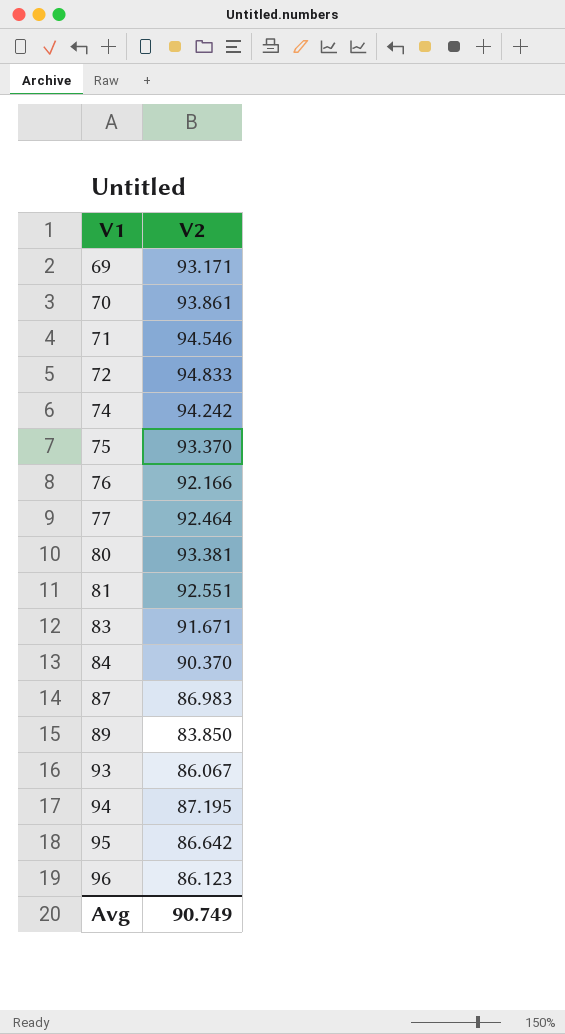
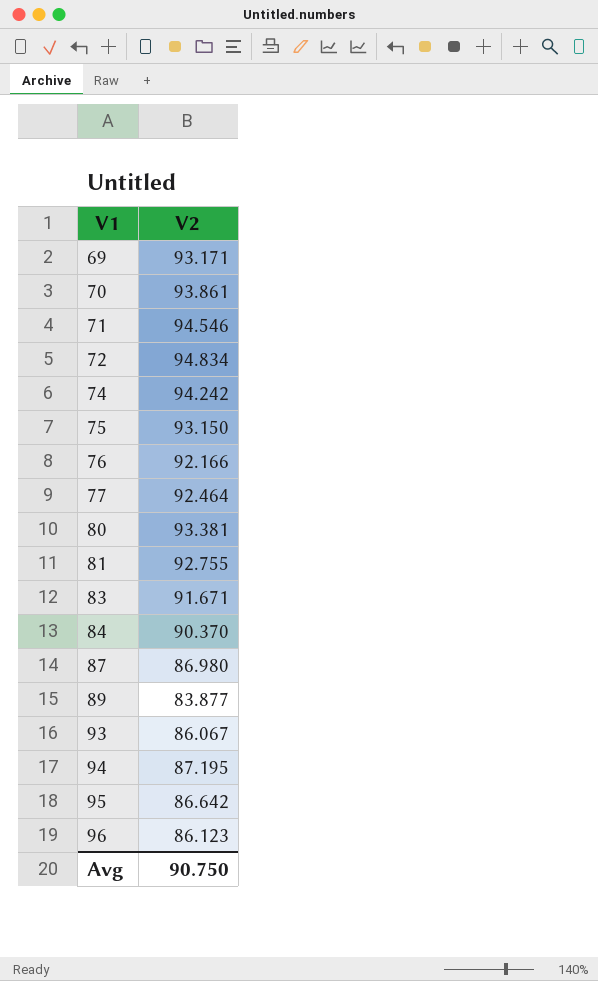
72 | V2: 94.833 -> 94.834
75 | V2: 93.370 -> 93.150
81 | V2: 92.551 -> 92.755
87 | V2: 86.983 -> 86.980
89 | V2: 83.850 -> 83.877
Avg | V2: 90.749 -> 90.750

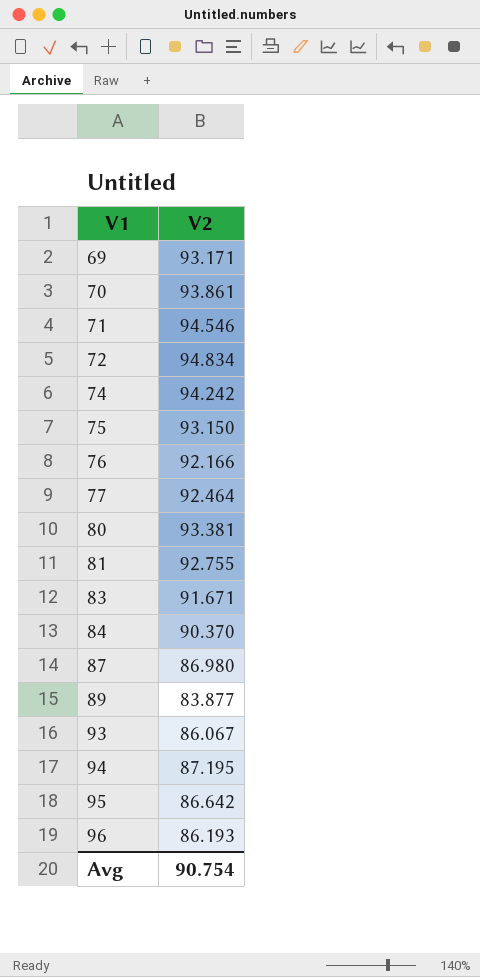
96 | V2: 86.123 -> 86.193
Avg | V2: 90.750 -> 90.754

